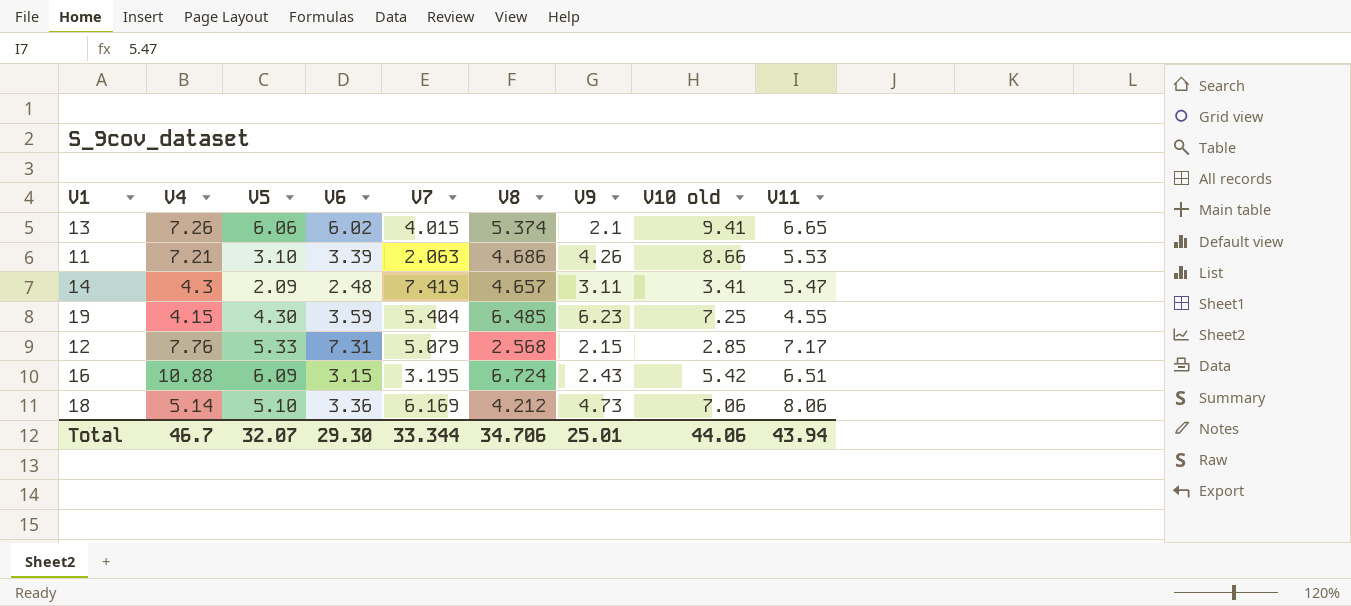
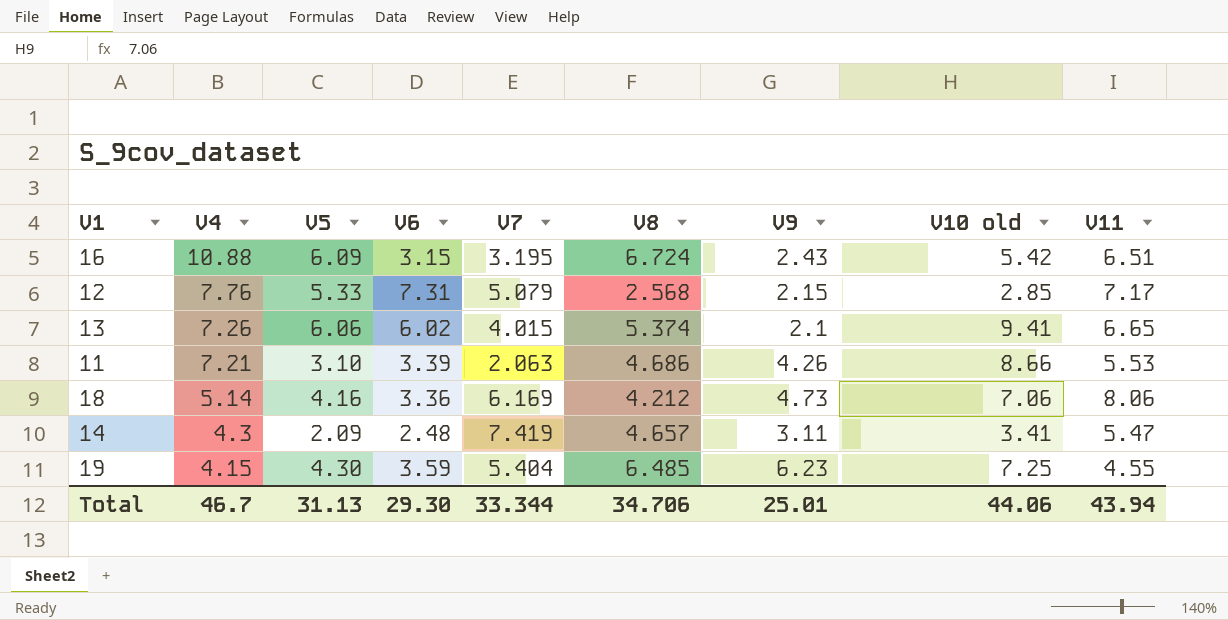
row order: none -> V4 descending
18 | V5: 5.10 -> 4.16
Total | V5: 32.07 -> 31.13

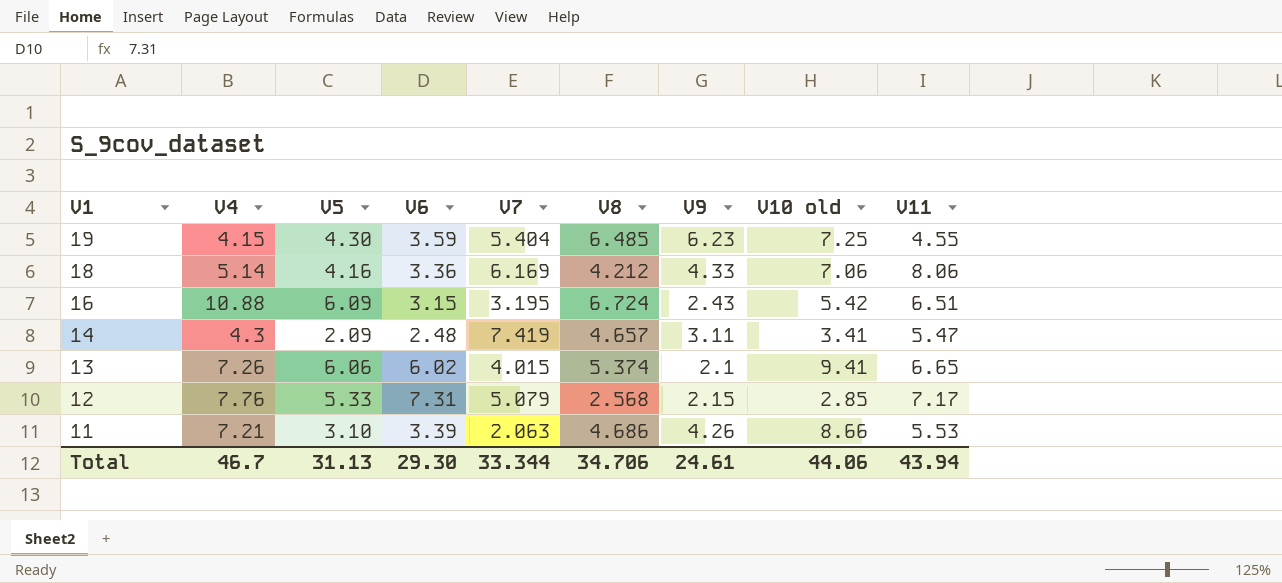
row order: V4 descending -> V1 descending
18 | V9: 4.73 -> 4.33
Total | V9: 25.01 -> 24.61

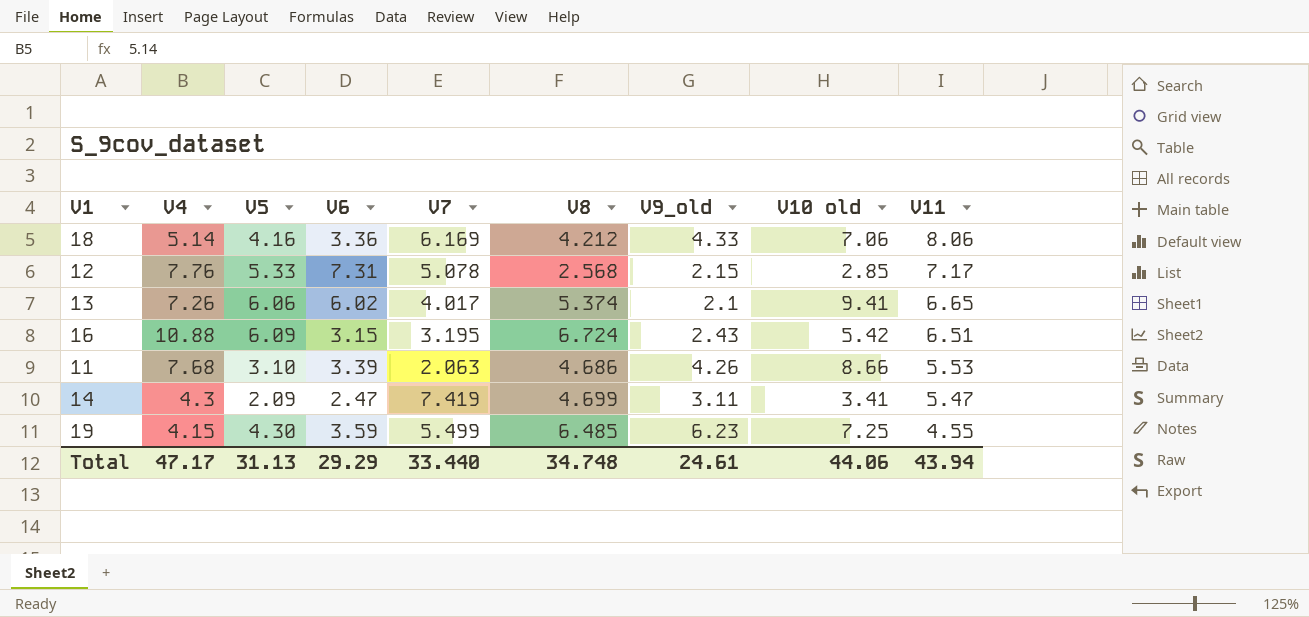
row order: V1 descending -> V11 descending
column name: V9 -> V9_old
12 | V7: 5.079 -> 5.078
13 | V7: 4.015 -> 4.017
11 | V4: 7.21 -> 7.68
14 | V6: 2.48 -> 2.47
14 | V8: 4.657 -> 4.699
19 | V7: 5.404 -> 5.499
Total | V4: 46.7 -> 47.17
Total | V6: 29.30 -> 29.29
Total | V7: 33.344 -> 33.440
Total | V8: 34.706 -> 34.748

